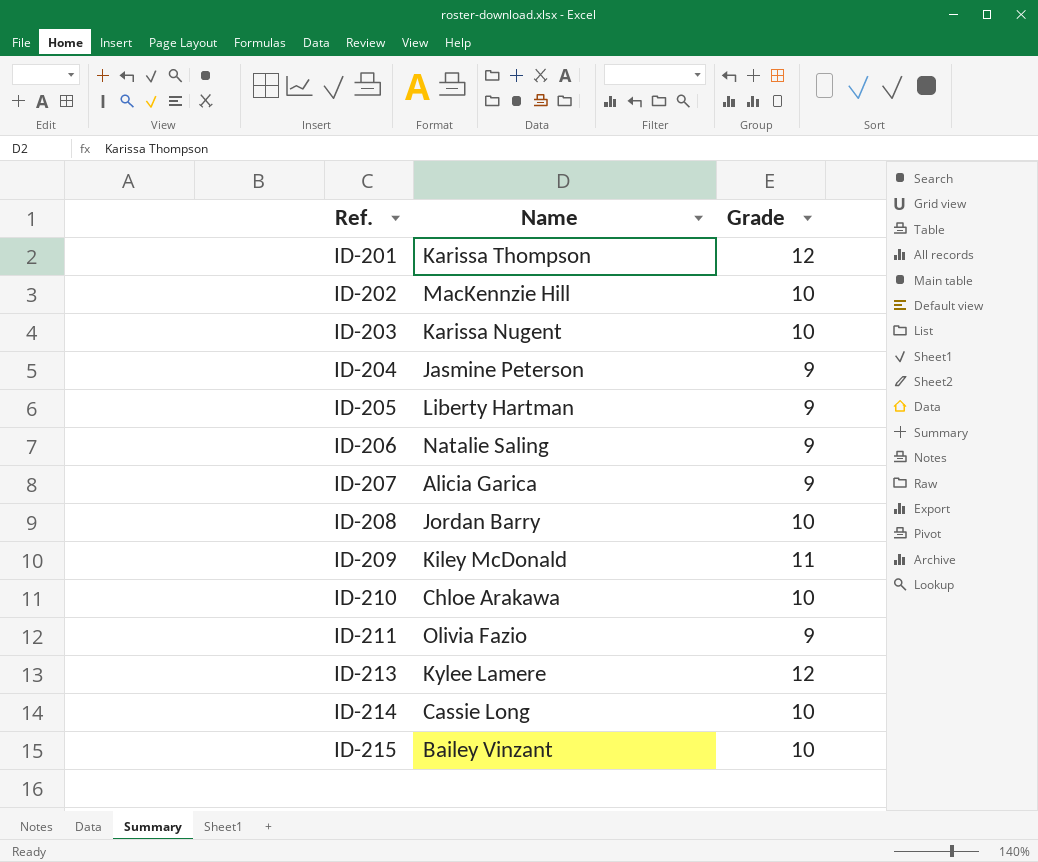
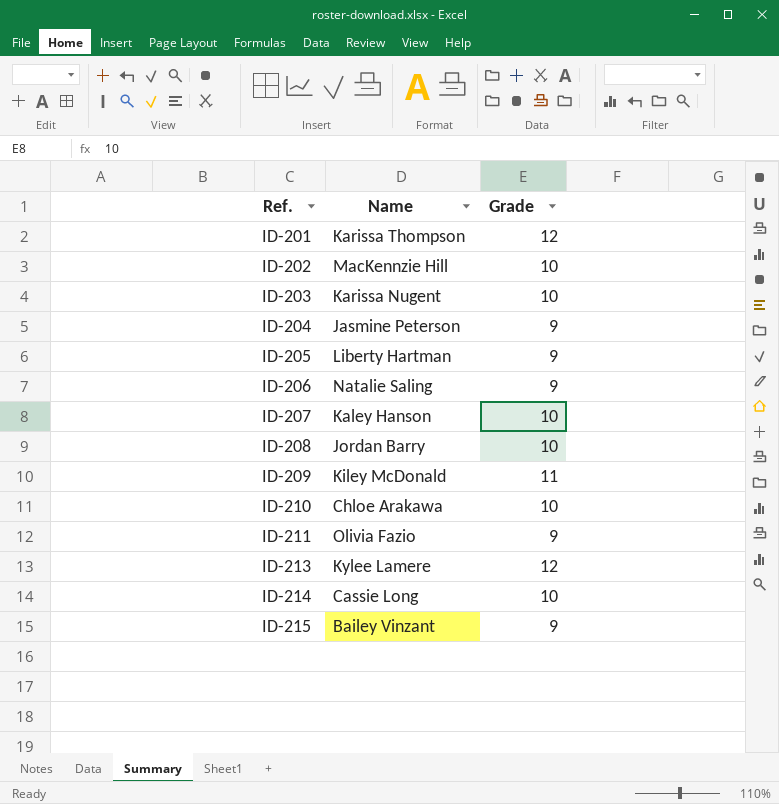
ID-207 | Name: Alicia Garica -> Kaley Hanson
ID-207 | Grade: 9 -> 10
ID-215 | Grade: 10 -> 9

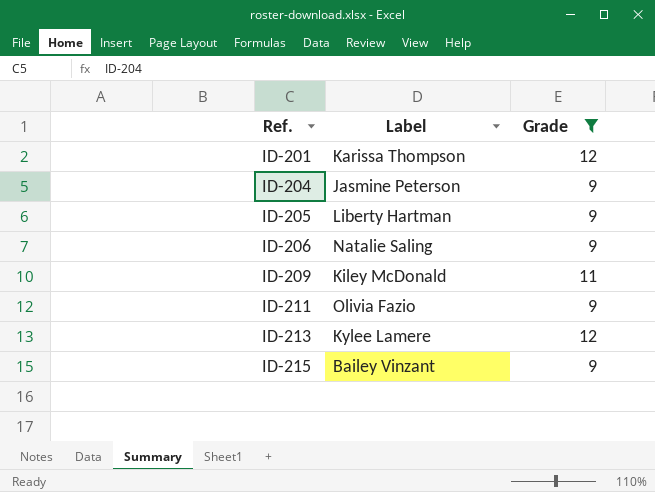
filter: none -> Grade != 10
column name: Name -> Label

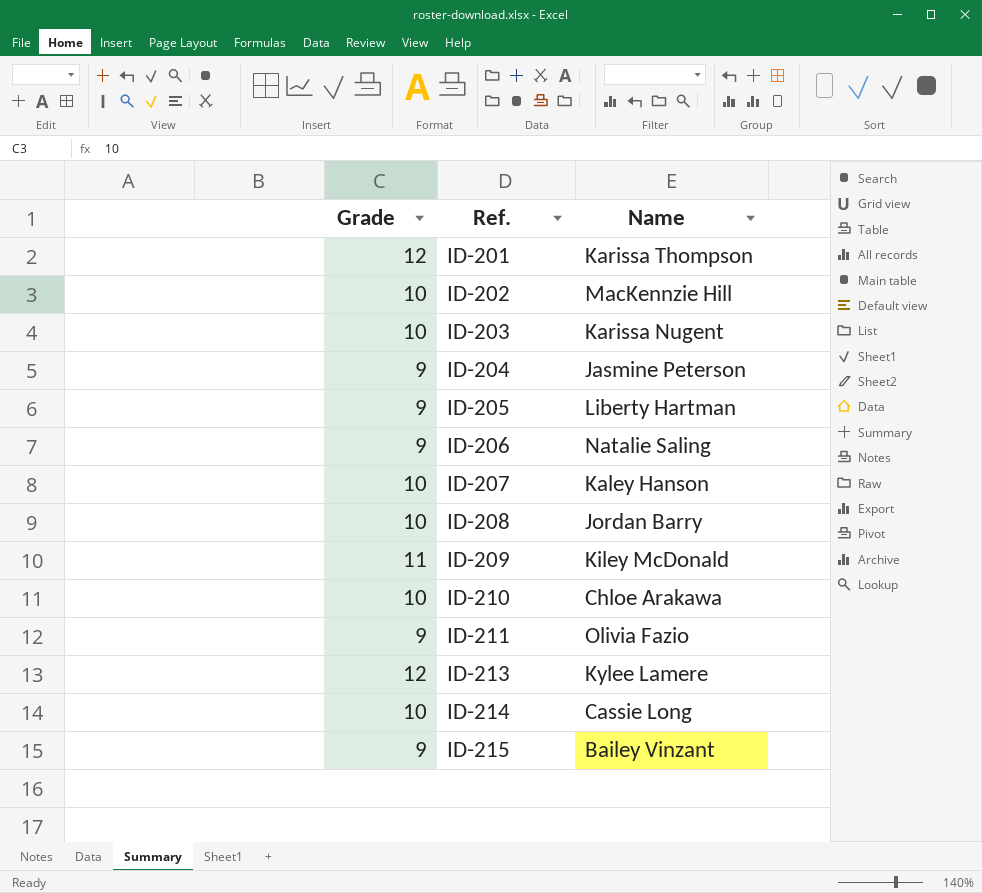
filter: Grade != 10 -> none
column Grade | position: 3 -> 1
column name: Label -> Name

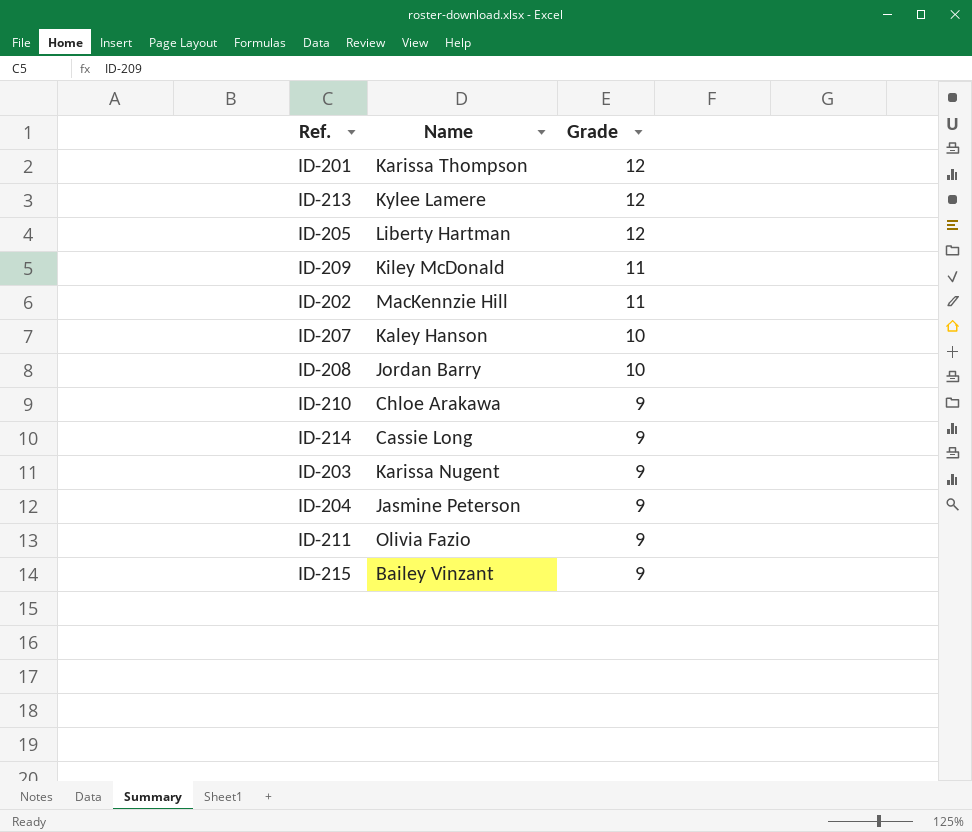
row order: Ref. ascending -> Grade descending
column Grade | position: 1 -> 3
row ID-206: 9 | Natalie Saling -> none
ID-205 | Grade: 9 -> 12
ID-202 | Grade: 10 -> 11
ID-210 | Grade: 10 -> 9
ID-214 | Grade: 10 -> 9
ID-203 | Grade: 10 -> 9

